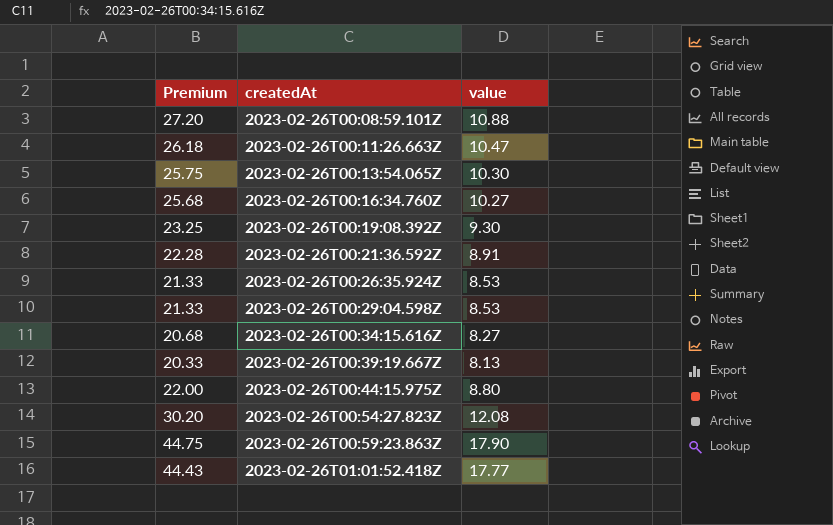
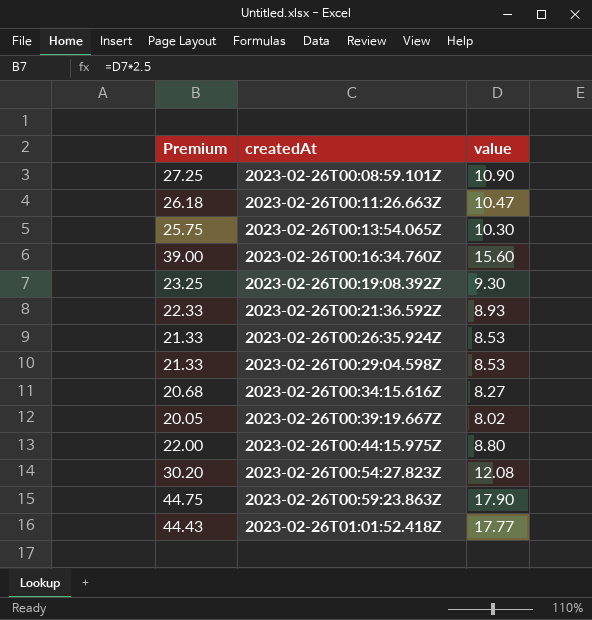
2023-02-26T00:08:59.101Z | Premium: 27.20 -> 27.25
2023-02-26T00:08:59.101Z | value: 10.88 -> 10.90
2023-02-26T00:16:34.760Z | Premium: 25.68 -> 39.00
2023-02-26T00:16:34.760Z | value: 10.27 -> 15.60
2023-02-26T00:21:36.592Z | Premium: 22.28 -> 22.33
2023-02-26T00:21:36.592Z | value: 8.91 -> 8.93
2023-02-26T00:39:19.667Z | Premium: 20.33 -> 20.05
2023-02-26T00:39:19.667Z | value: 8.13 -> 8.02

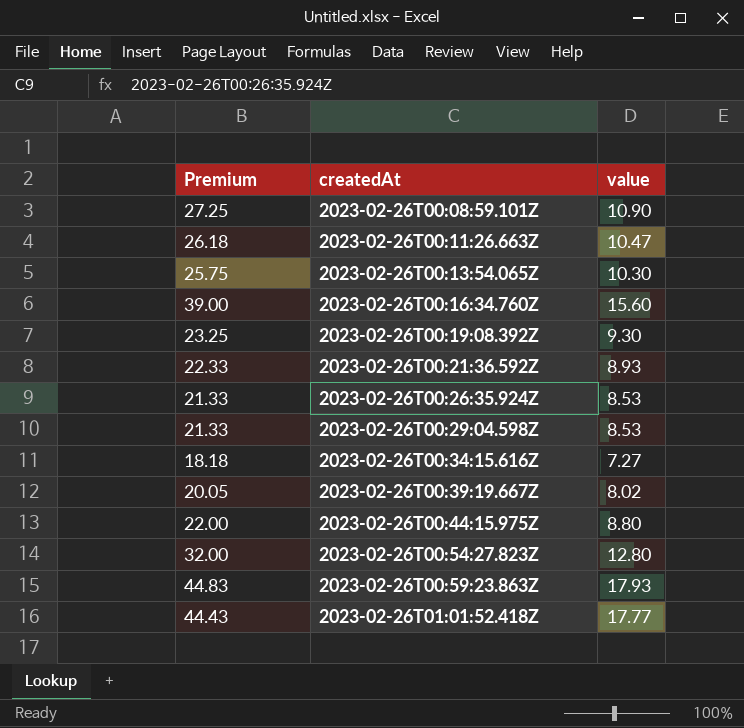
2023-02-26T00:34:15.616Z | Premium: 20.68 -> 18.18
2023-02-26T00:34:15.616Z | value: 8.27 -> 7.27
2023-02-26T00:54:27.823Z | Premium: 30.20 -> 32.00
2023-02-26T00:54:27.823Z | value: 12.08 -> 12.80
2023-02-26T00:59:23.863Z | Premium: 44.75 -> 44.83
2023-02-26T00:59:23.863Z | value: 17.90 -> 17.93

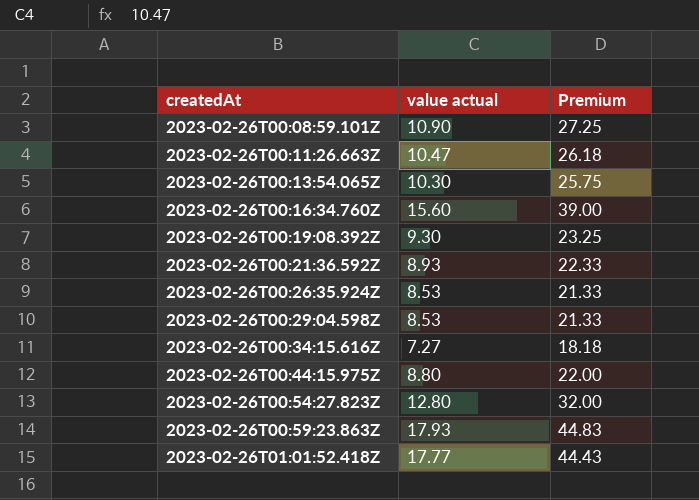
column name: value -> value actual
column Premium | position: 1 -> 3
row 2023-02-26T00:39:19.667Z: 20.05 | 8.02 -> none

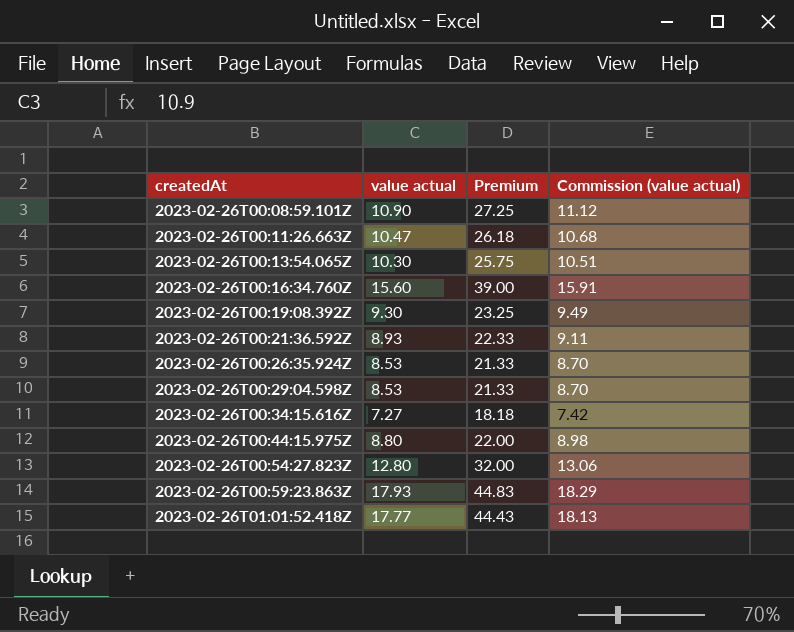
column Commission (value actual) | formula: none -> [value actual] * 1.02

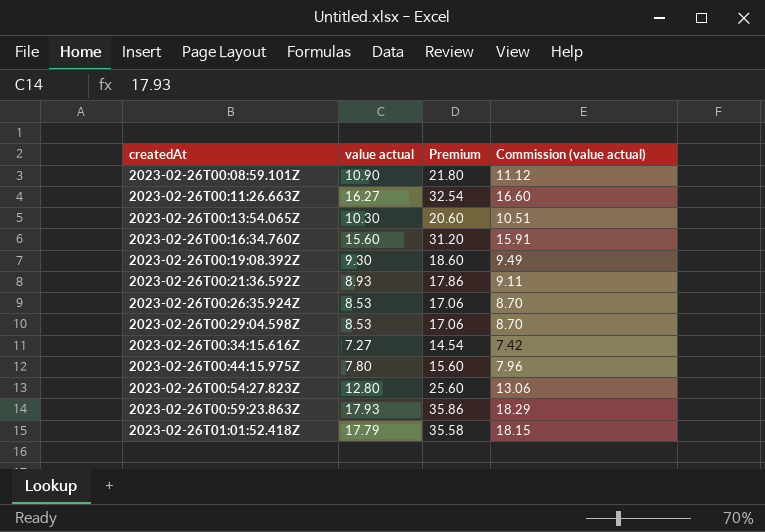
column Premium | formula: [value actual] * 2.5 -> [value actual] * 2
2023-02-26T00:11:26.663Z | value actual: 10.47 -> 16.27
2023-02-26T00:11:26.663Z | Commission (value actual): 10.68 -> 16.60
2023-02-26T00:44:15.975Z | value actual: 8.80 -> 7.80
2023-02-26T00:44:15.975Z | Commission (value actual): 8.98 -> 7.96
2023-02-26T01:01:52.418Z | value actual: 17.77 -> 17.79
2023-02-26T01:01:52.418Z | Commission (value actual): 18.13 -> 18.15

